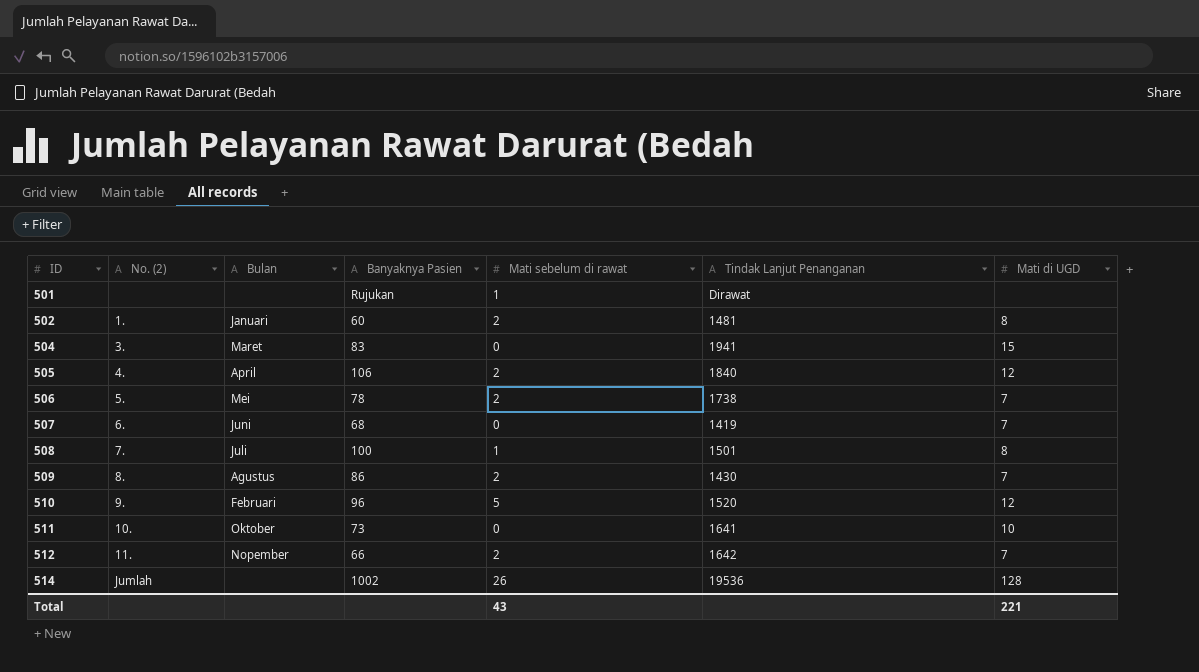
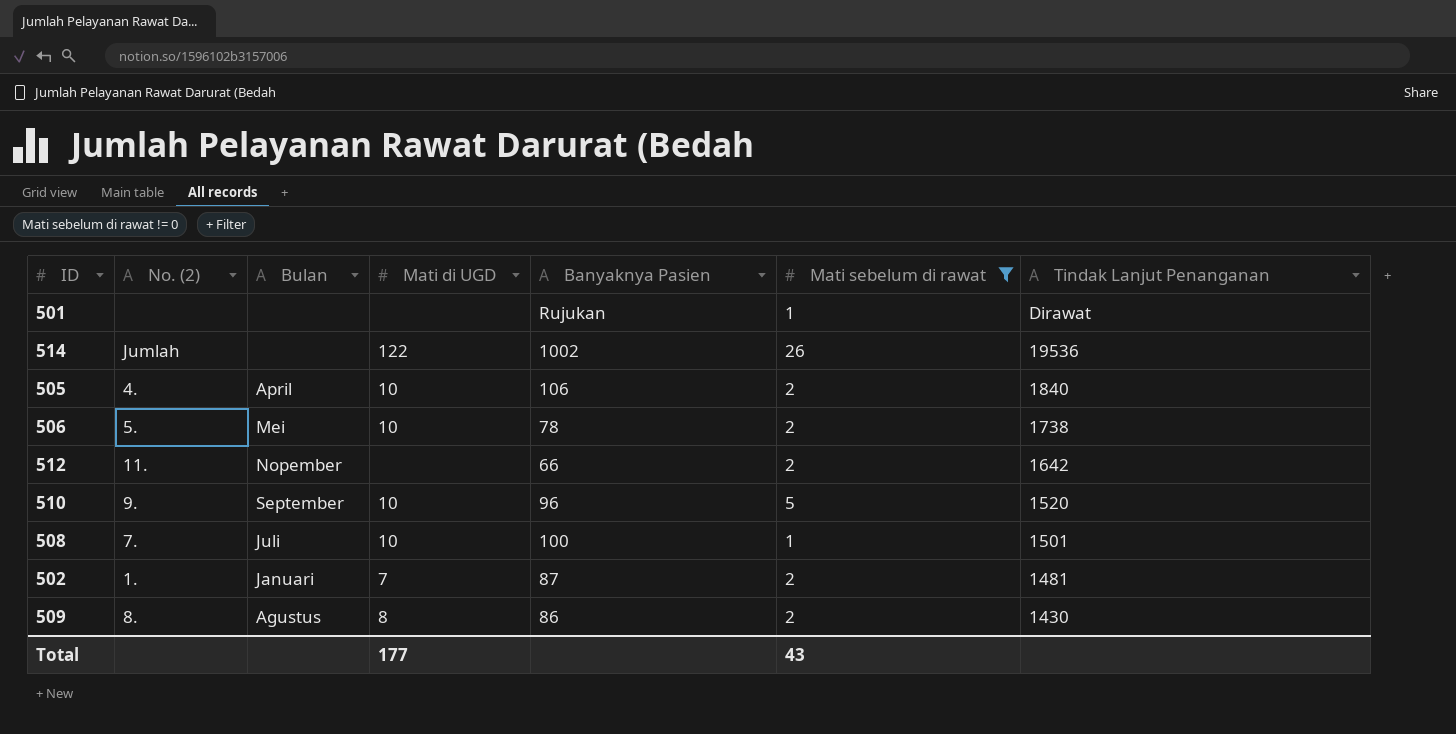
filter: none -> Mati sebelum di rawat != 0
row order: ID ascending -> Tindak Lanjut Penanganan descending
column Mati di UGD | position: 7 -> 4
514 | Mati di UGD: 128 -> 122
505 | Mati di UGD: 12 -> 10
506 | Mati di UGD: 7 -> 10
512 | Mati di UGD: 7 -> none
510 | Bulan: Februari -> September
510 | Mati di UGD: 12 -> 10
508 | Mati di UGD: 8 -> 10
502 | Mati di UGD: 8 -> 7
502 | Banyaknya Pasien: 60 -> 87
509 | Mati di UGD: 7 -> 8
Total | Mati di UGD: 221 -> 177

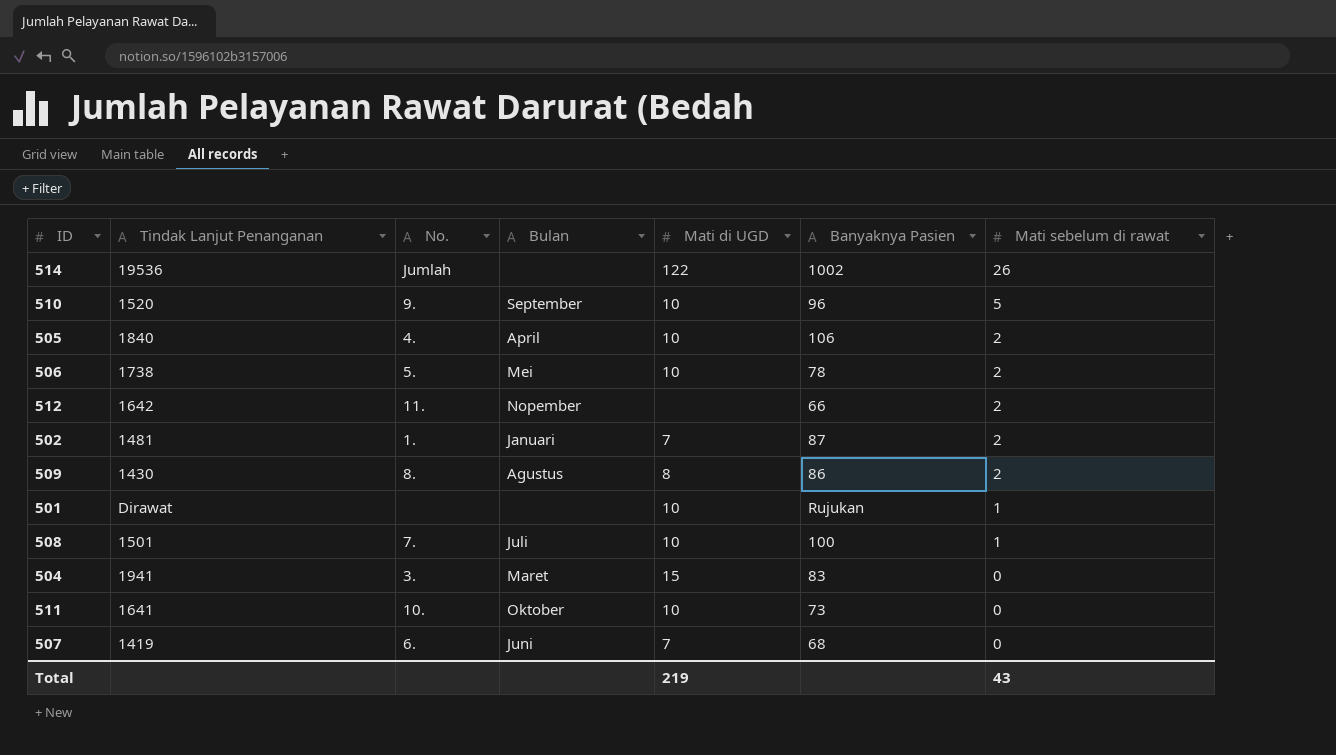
filter: Mati sebelum di rawat != 0 -> none
row order: Tindak Lanjut Penanganan descending -> Mati sebelum di rawat descending
column Tindak Lanjut Penanganan | position: 7 -> 2
column name: No. (2) -> No.
501 | Mati di UGD: none -> 10
Total | Mati di UGD: 177 -> 219

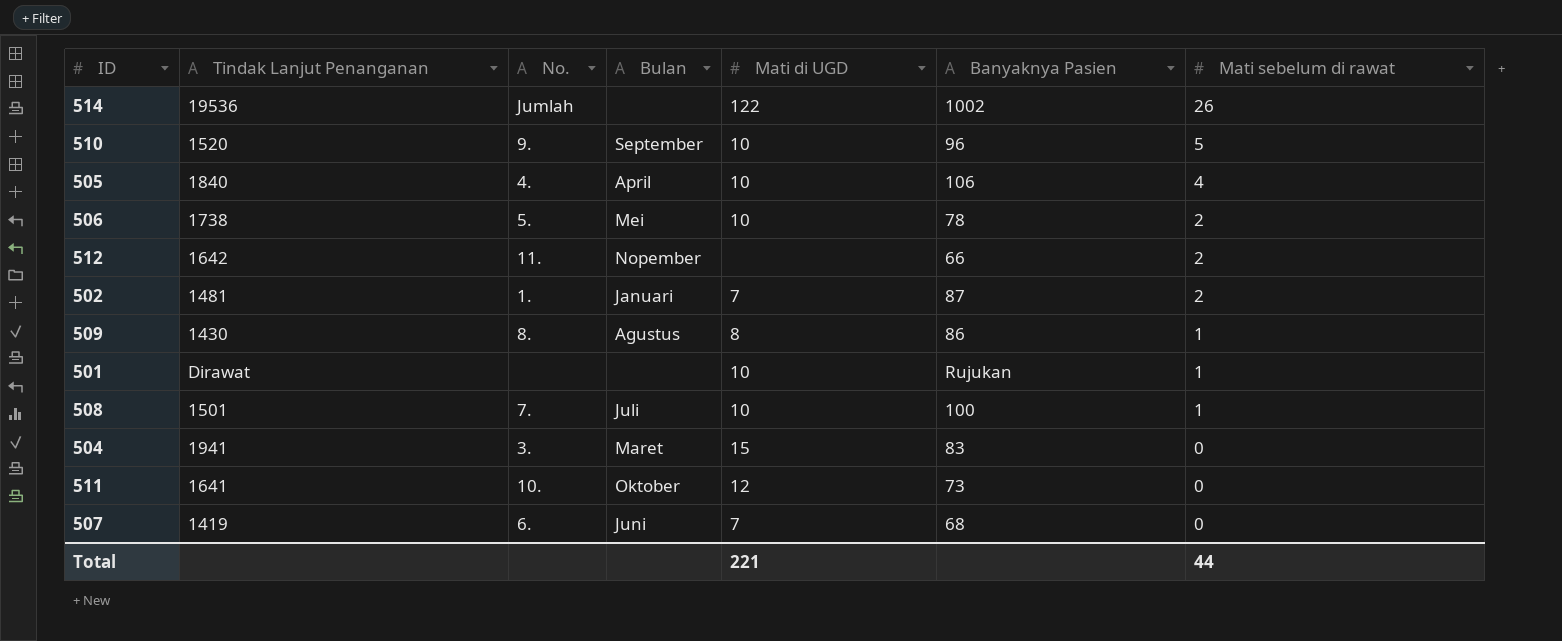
505 | Mati sebelum di rawat: 2 -> 4
509 | Mati sebelum di rawat: 2 -> 1
511 | Mati di UGD: 10 -> 12
Total | Mati di UGD: 219 -> 221
Total | Mati sebelum di rawat: 43 -> 44

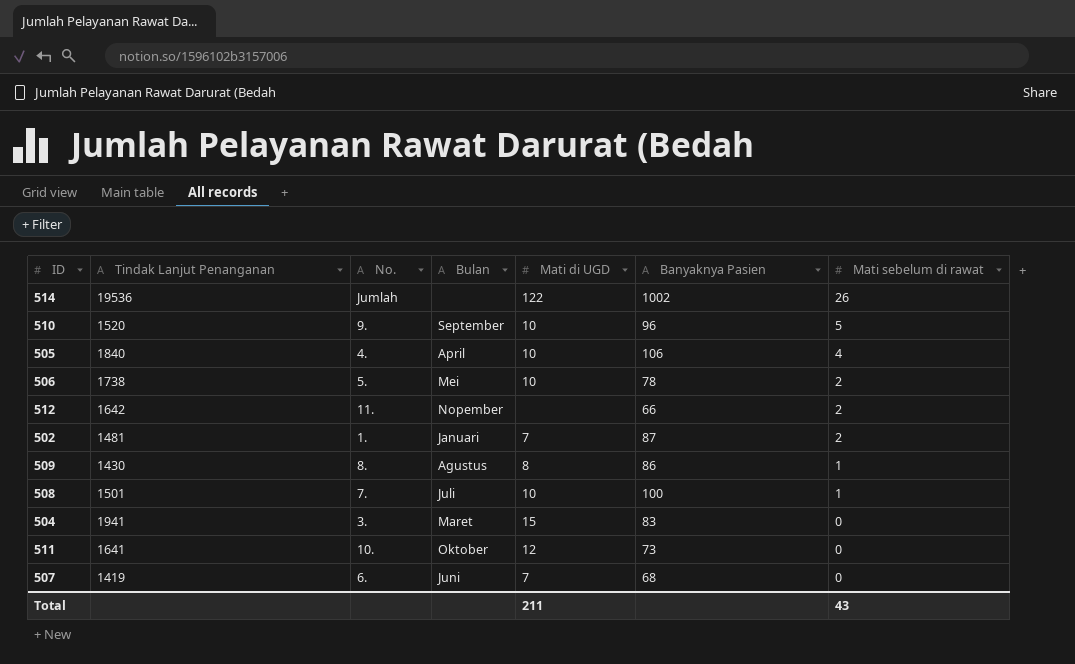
row 501: Dirawat | none | none | 10 | Rujukan | 1 -> none
Total | Mati di UGD: 221 -> 211
Total | Mati sebelum di rawat: 44 -> 43

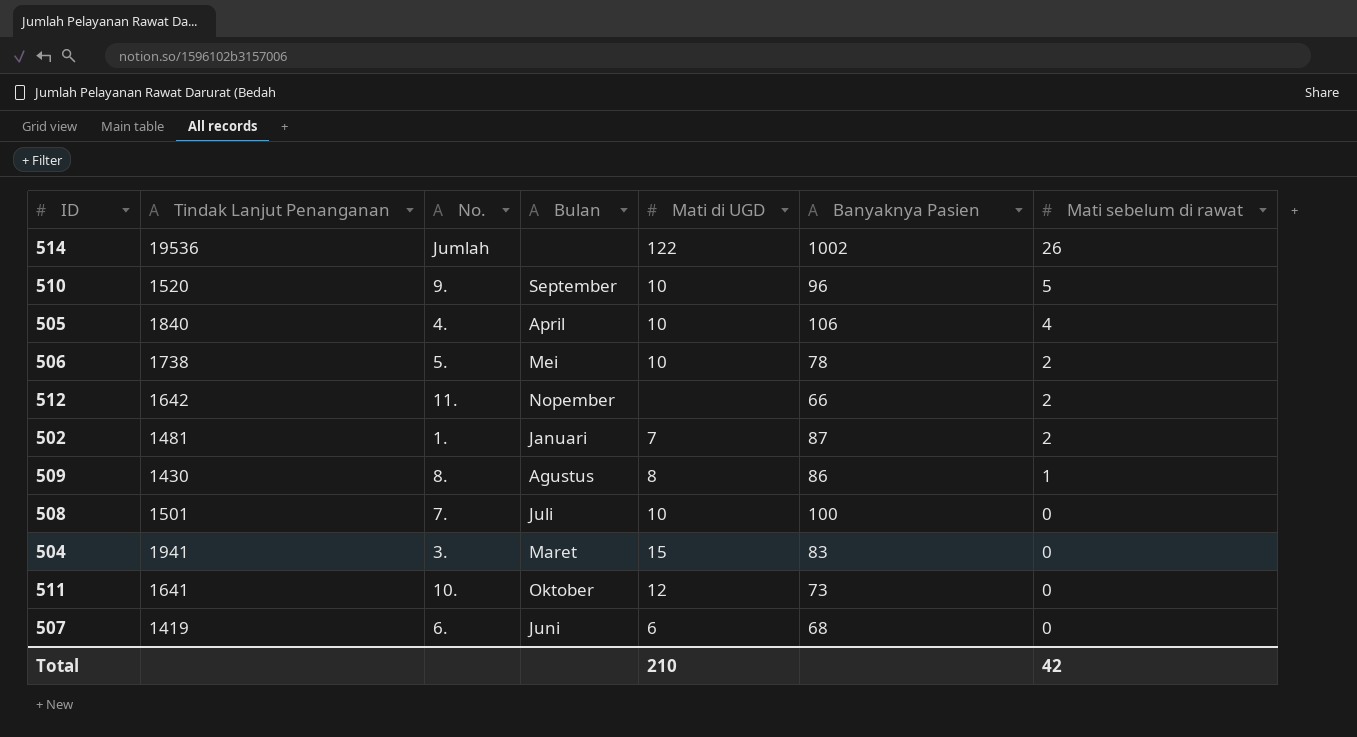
508 | Mati sebelum di rawat: 1 -> 0
507 | Mati di UGD: 7 -> 6
Total | Mati di UGD: 211 -> 210
Total | Mati sebelum di rawat: 43 -> 42

